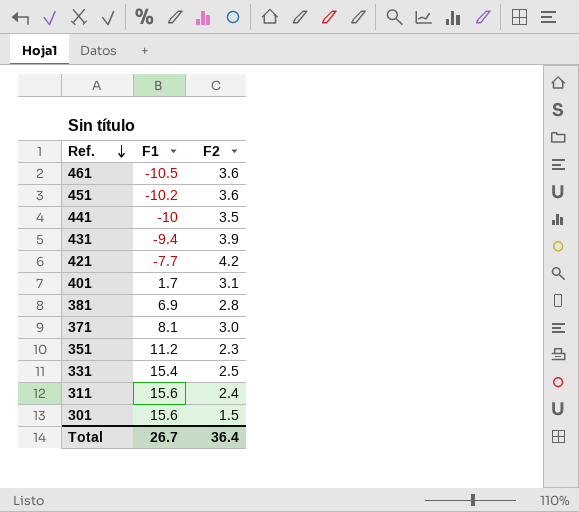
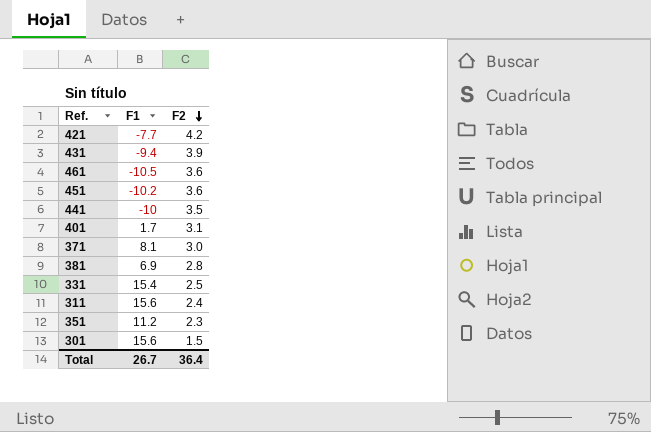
row order: Ref. descending -> F2 descending

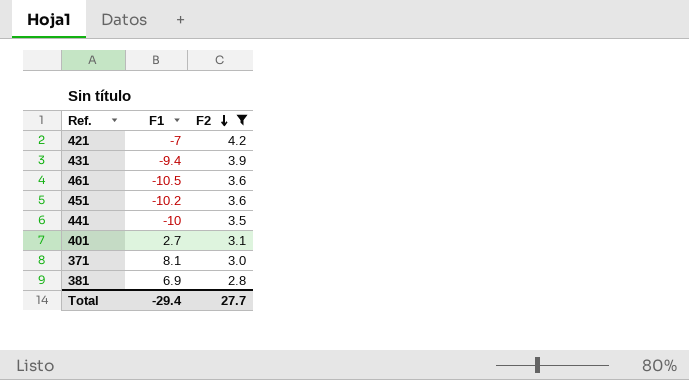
filter: none -> F2 >= 2.8
421 | F1: -7.7 -> -7
401 | F1: 1.7 -> 2.7
Total | F1: 26.7 -> -29.4
Total | F2: 36.4 -> 27.7

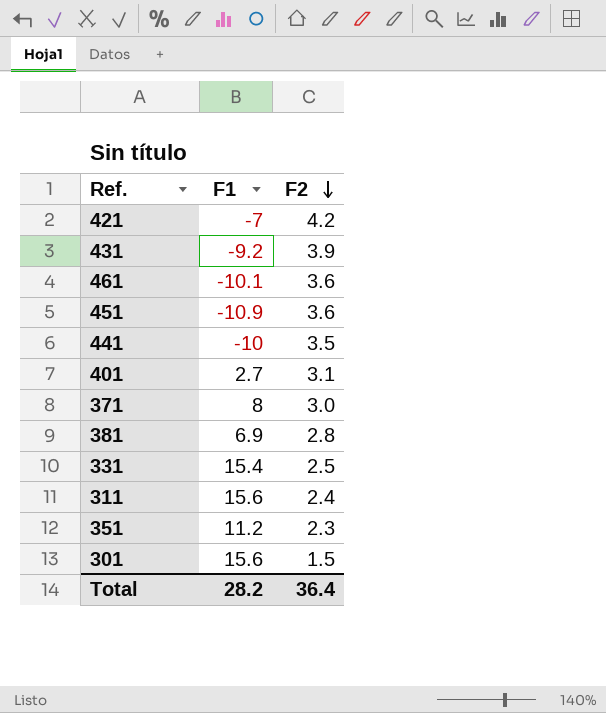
filter: F2 >= 2.8 -> none
431 | F1: -9.4 -> -9.2
461 | F1: -10.5 -> -10.1
451 | F1: -10.2 -> -10.9
371 | F1: 8.1 -> 8
Total | F1: -29.4 -> 28.2
Total | F2: 27.7 -> 36.4

